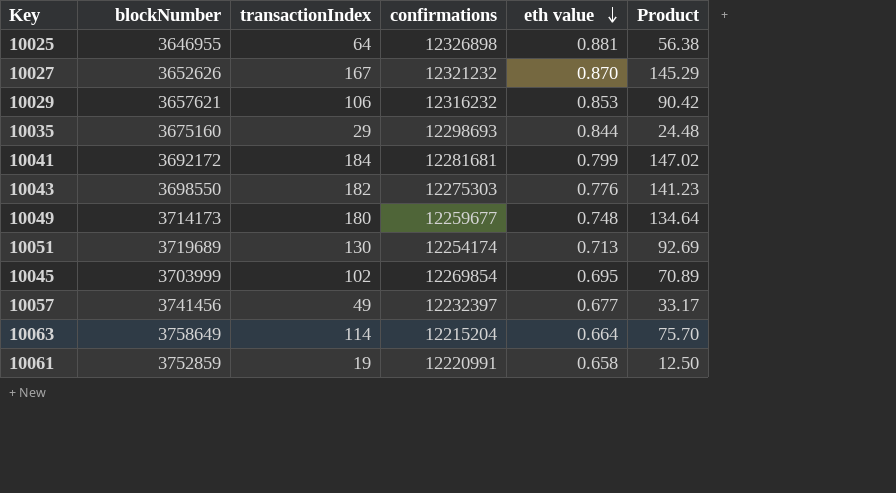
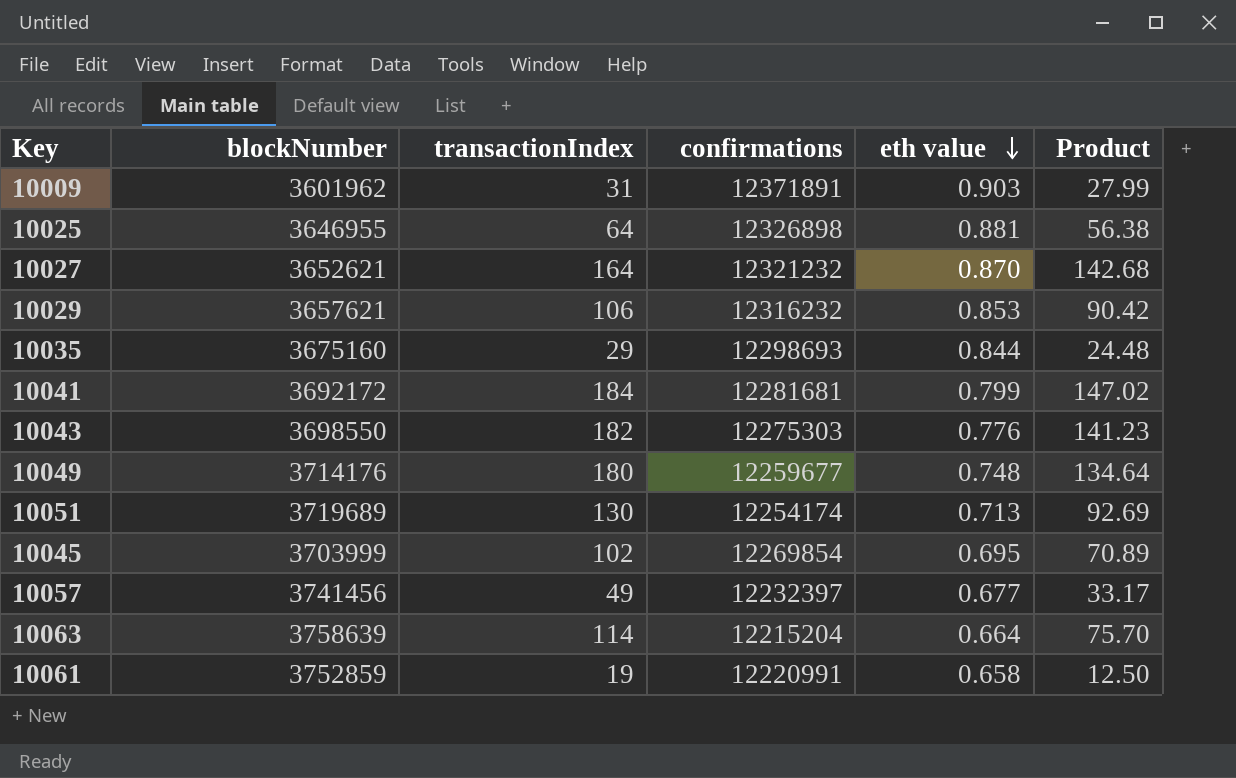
row 10009: none -> 3601962 | 31 | 12371891 | 0.903 | 27.99
10027 | blockNumber: 3652626 -> 3652621
10027 | transactionIndex: 167 -> 164
10027 | Product: 145.29 -> 142.68
10049 | blockNumber: 3714173 -> 3714176
10063 | blockNumber: 3758649 -> 3758639

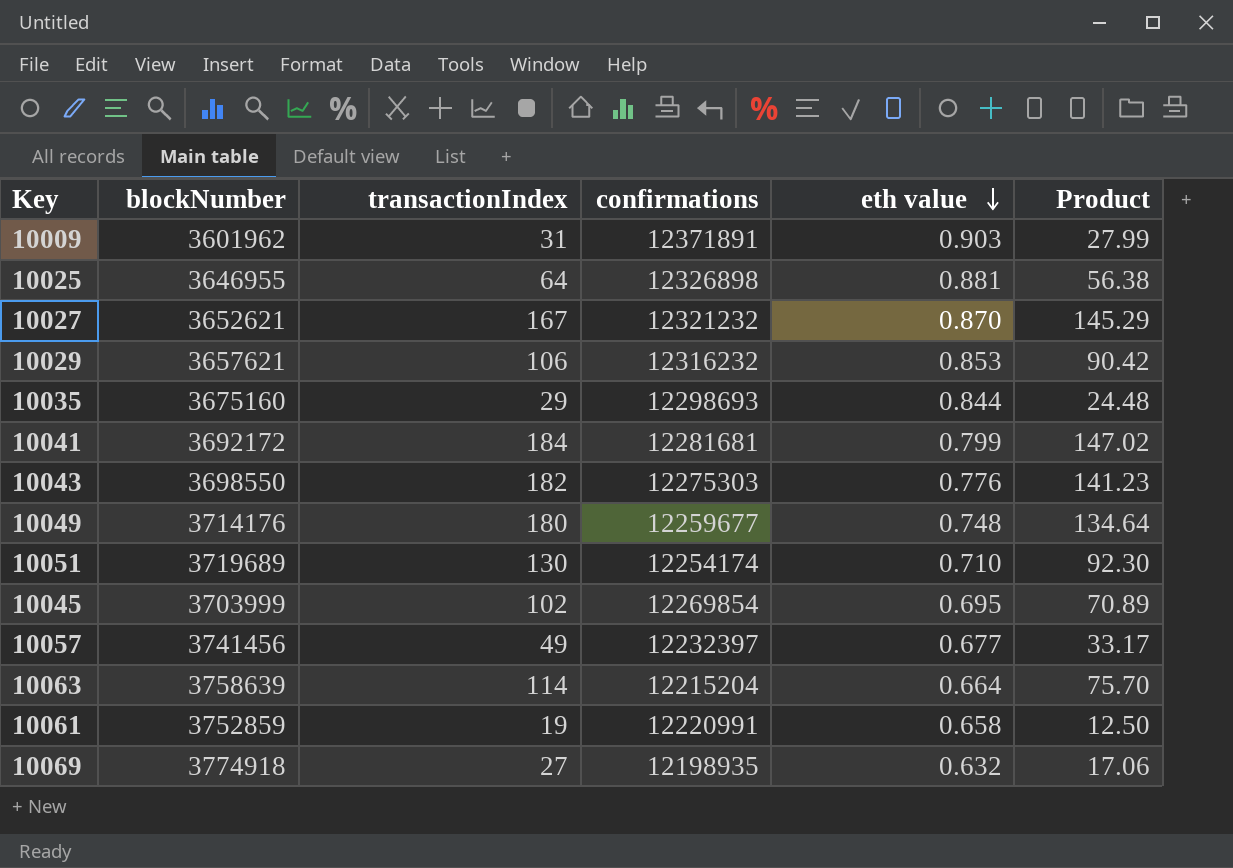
10027 | transactionIndex: 164 -> 167
10027 | Product: 142.68 -> 145.29
10051 | eth value: 0.713 -> 0.710
10051 | Product: 92.69 -> 92.30
row 10069: none -> 3774918 | 27 | 12198935 | 0.632 | 17.06

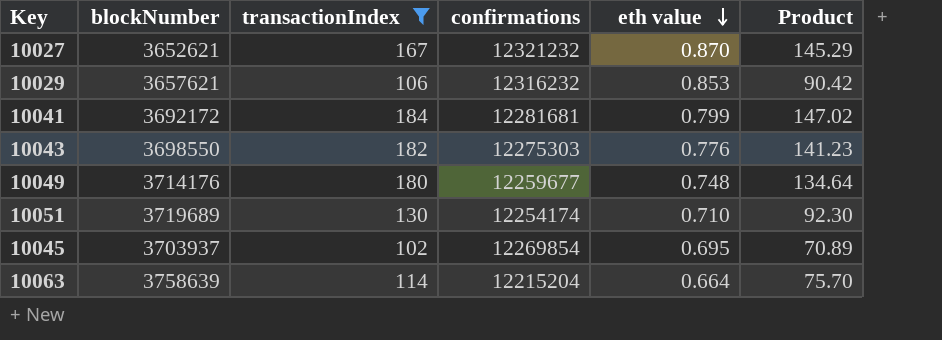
filter: none -> transactionIndex >= 102
10045 | blockNumber: 3703999 -> 3703937

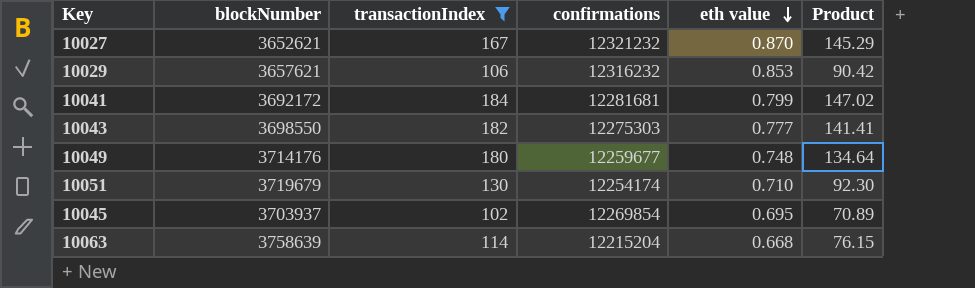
10043 | eth value: 0.776 -> 0.777
10043 | Product: 141.23 -> 141.41
10051 | blockNumber: 3719689 -> 3719679
10063 | eth value: 0.664 -> 0.668
10063 | Product: 75.70 -> 76.15

